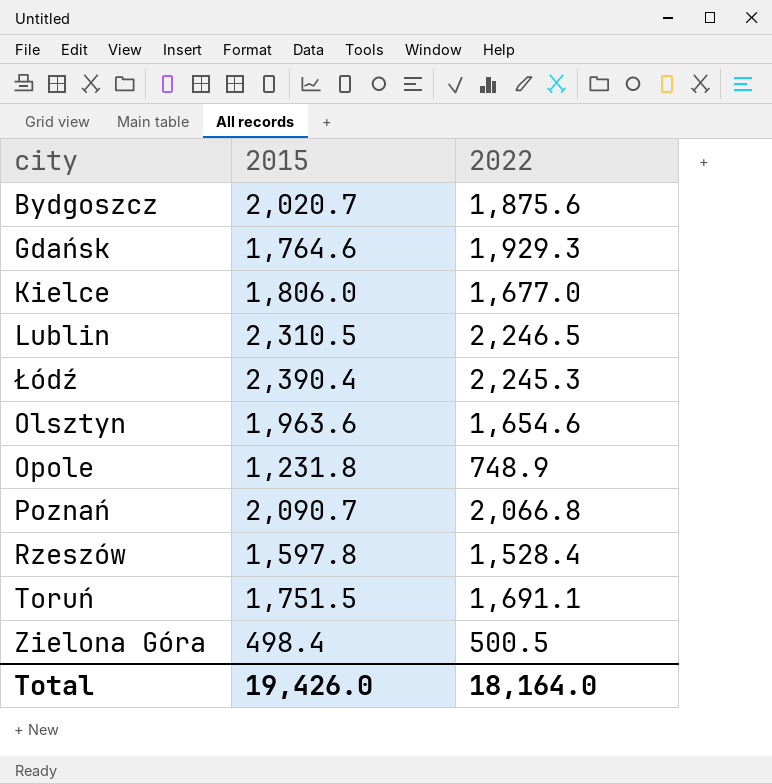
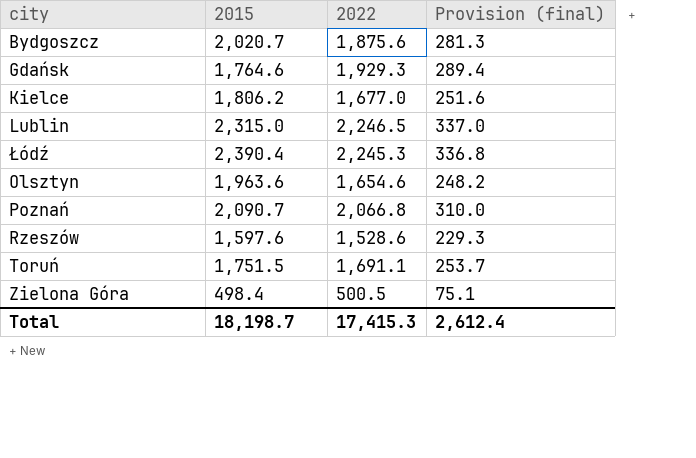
column Provision (final) | formula: none -> [2022] * 0.15
row Opole: 1,231.8 | 748.9 -> none
Kielce | 2015: 1,806.0 -> 1,806.2
Lublin | 2015: 2,310.5 -> 2,315.0
Rzeszów | 2015: 1,597.8 -> 1,597.6
Rzeszów | 2022: 1,528.4 -> 1,528.6
Total | 2015: 19,426.0 -> 18,198.7
Total | 2022: 18,164.0 -> 17,415.3

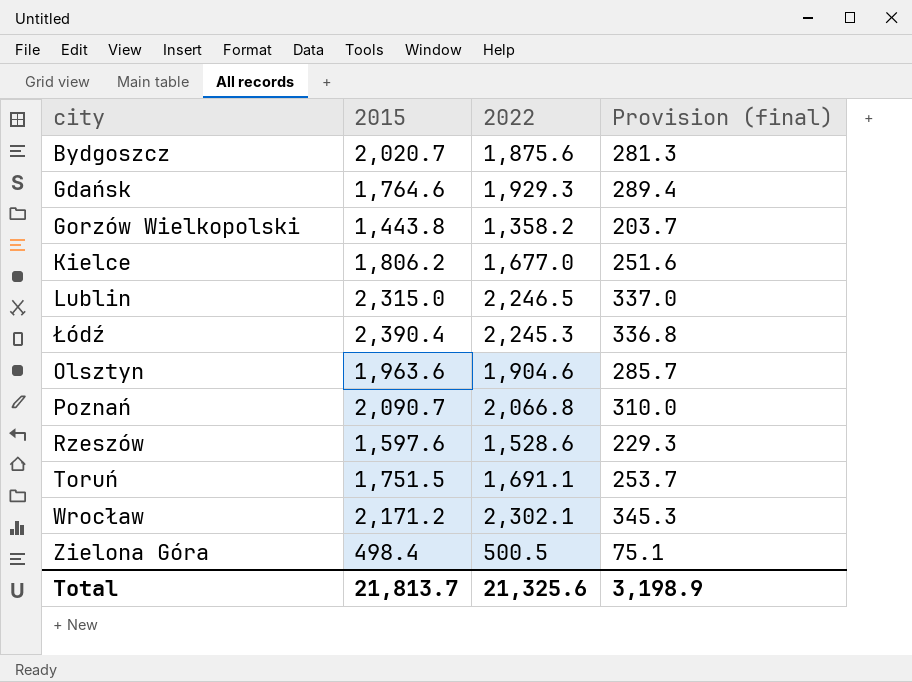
row Gorzów Wielkopolski: none -> 1,443.8 | 1,358.2 | 203.7
Olsztyn | 2022: 1,654.6 -> 1,904.6
Olsztyn | Provision (final): 248.2 -> 285.7
row Wrocław: none -> 2,171.2 | 2,302.1 | 345.3
Total | 2015: 18,198.7 -> 21,813.7
Total | 2022: 17,415.3 -> 21,325.6
Total | Provision (final): 2,612.4 -> 3,198.9

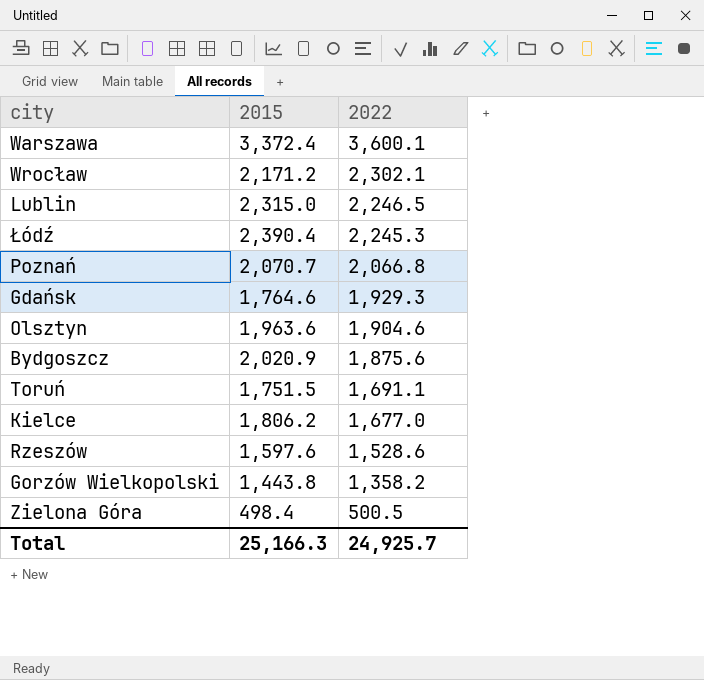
row order: none -> 2022 descending
column Provision (final) | formula: [2022] * 0.15 -> none
row Warszawa: none -> 3,372.4 | 3,600.1
Poznań | 2015: 2,090.7 -> 2,070.7
Bydgoszcz | 2015: 2,020.7 -> 2,020.9
Total | 2015: 21,813.7 -> 25,166.3
Total | 2022: 21,325.6 -> 24,925.7

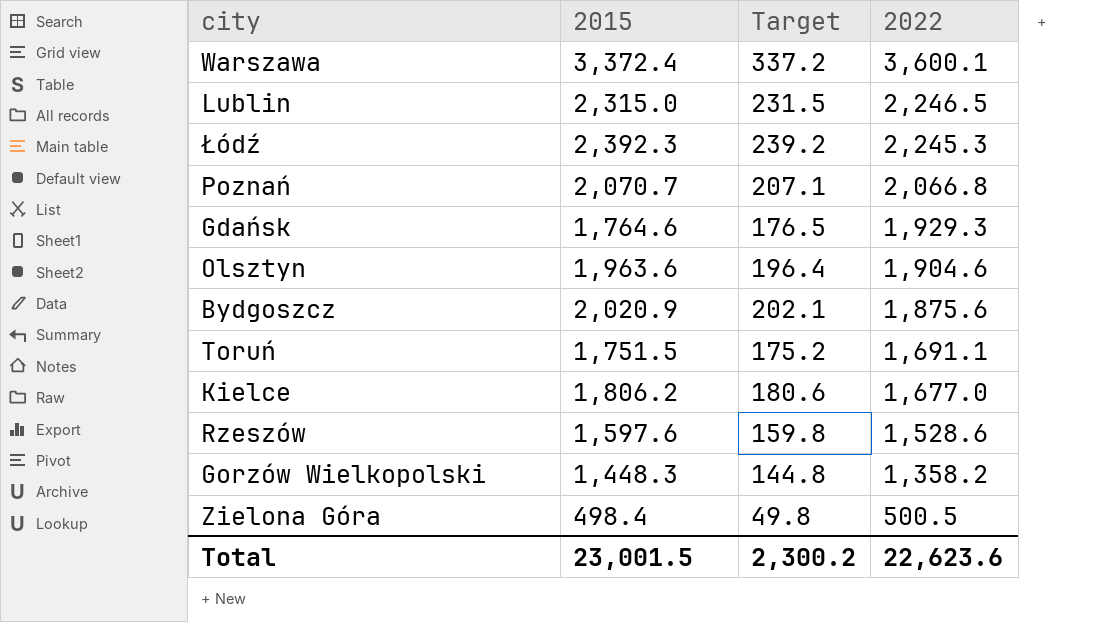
column Target | formula: none -> [2015] * 0.1
row Wrocław: 2,171.2 | 2,302.1 -> none
Łódź | 2015: 2,390.4 -> 2,392.3
Gorzów Wielkopolski | 2015: 1,443.8 -> 1,448.3
Total | 2015: 25,166.3 -> 23,001.5
Total | 2022: 24,925.7 -> 22,623.6

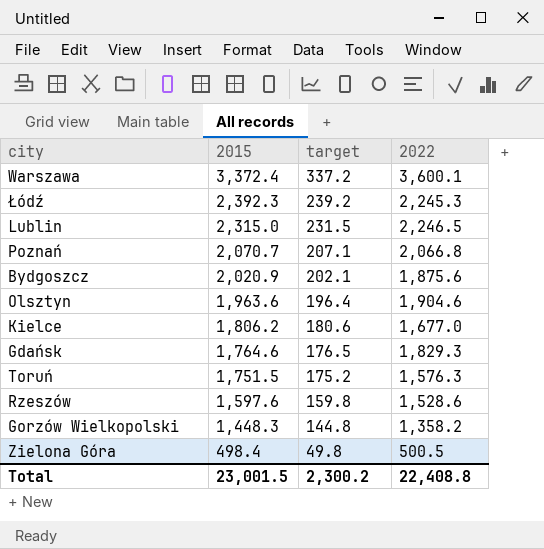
row order: 2022 descending -> 2015 descending
column name: Target -> target
Gdańsk | 2022: 1,929.3 -> 1,829.3
Toruń | 2022: 1,691.1 -> 1,576.3
Total | 2022: 22,623.6 -> 22,408.8

